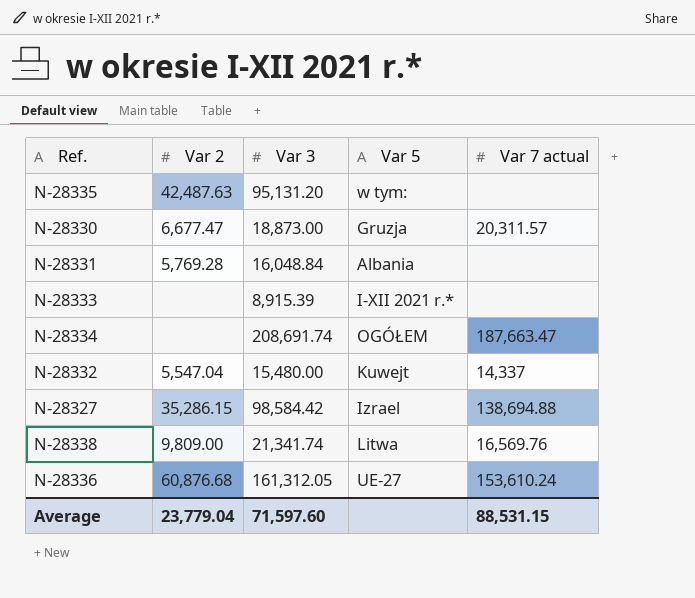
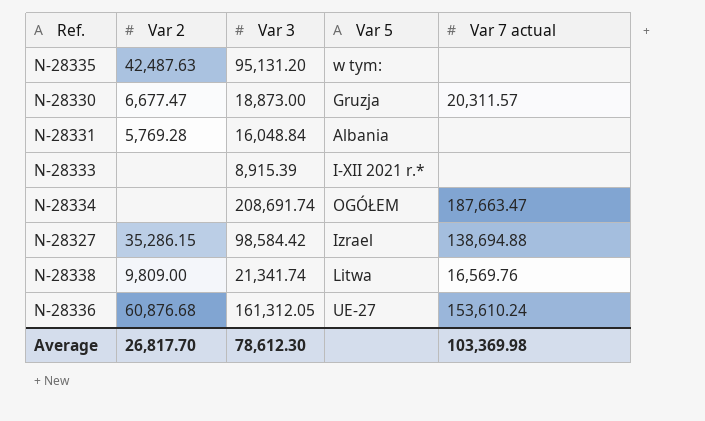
row N-28332: 5,547.04 | 15,480.00 | Kuwejt | 14,337 -> none
Average | Var 2: 23,779.04 -> 26,817.70
Average | Var 3: 71,597.60 -> 78,612.30
Average | Var 7 actual: 88,531.15 -> 103,369.98

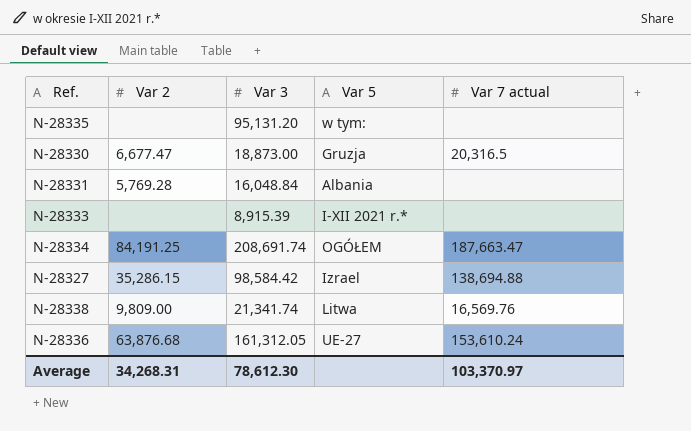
N-28335 | Var 2: 42,487.63 -> none
N-28330 | Var 7 actual: 20,311.57 -> 20,316.5
N-28334 | Var 2: none -> 84,191.25
N-28336 | Var 2: 60,876.68 -> 63,876.68
Average | Var 2: 26,817.70 -> 34,268.31
Average | Var 7 actual: 103,369.98 -> 103,370.97

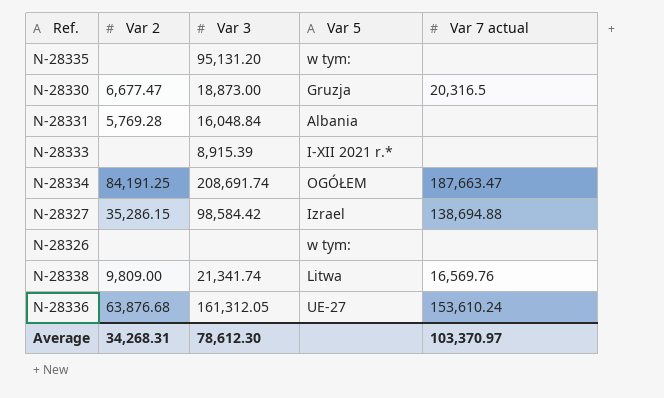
row N-28326: none -> none | none | w tym: | none

